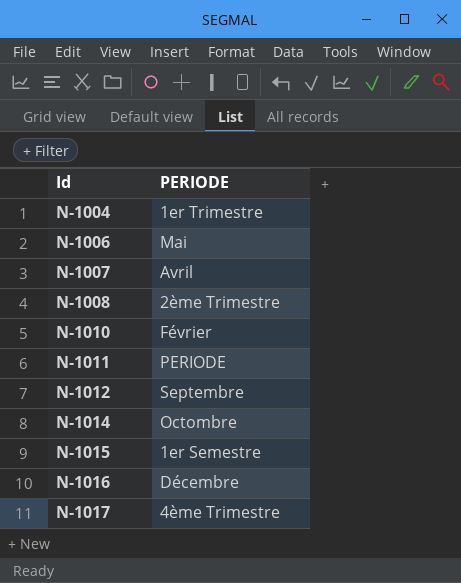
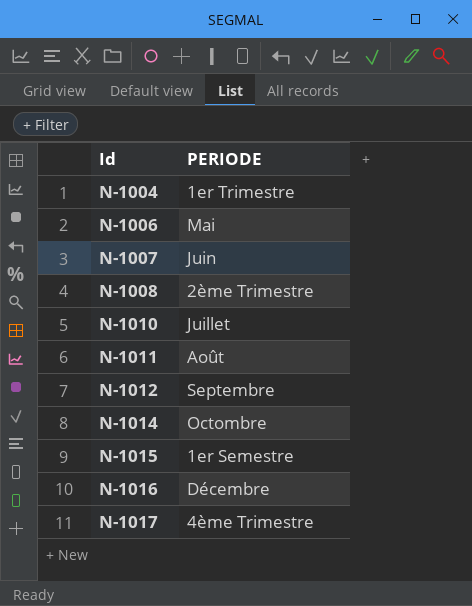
N-1007 | PERIODE: Avril -> Juin
N-1010 | PERIODE: Février -> Juillet
N-1011 | PERIODE: PERIODE -> Août

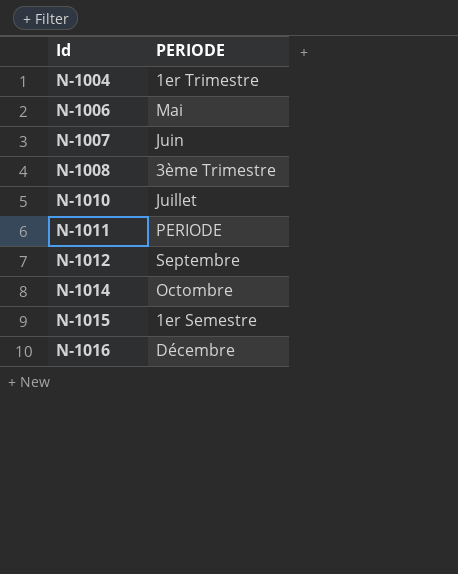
row N-1017: 4ème Trimestre -> none
N-1008 | PERIODE: 2ème Trimestre -> 3ème Trimestre
N-1011 | PERIODE: Août -> PERIODE

